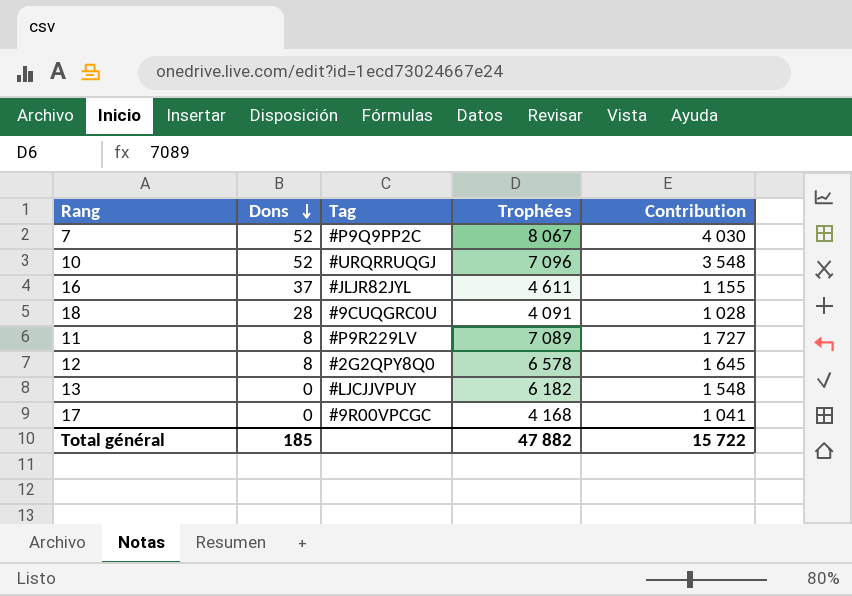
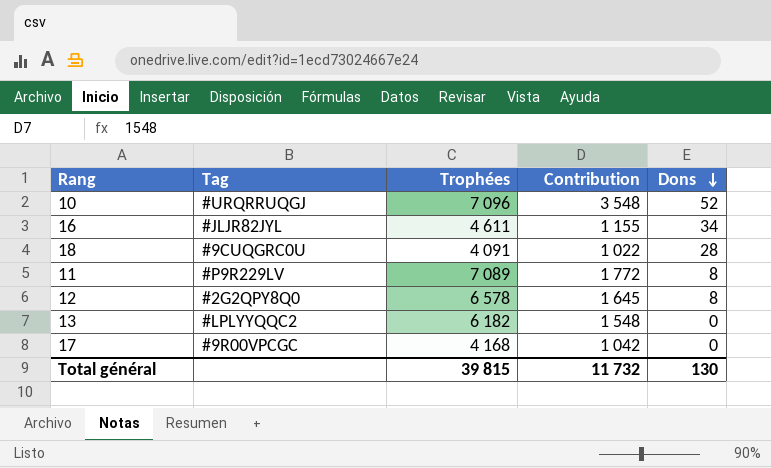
column Dons | position: 2 -> 5
row 7: 52 | #P9Q9PP2C | 8 067 | 4 030 -> none
16 | Dons: 37 -> 34
18 | Contribution: 1 028 -> 1 022
11 | Contribution: 1 727 -> 1 772
13 | Tag: #LJCJJVPUY -> #LPLYYQQC2
17 | Contribution: 1 041 -> 1 042
Total général | Trophées: 47 882 -> 39 815
Total général | Contribution: 15 722 -> 11 732
Total général | Dons: 185 -> 130

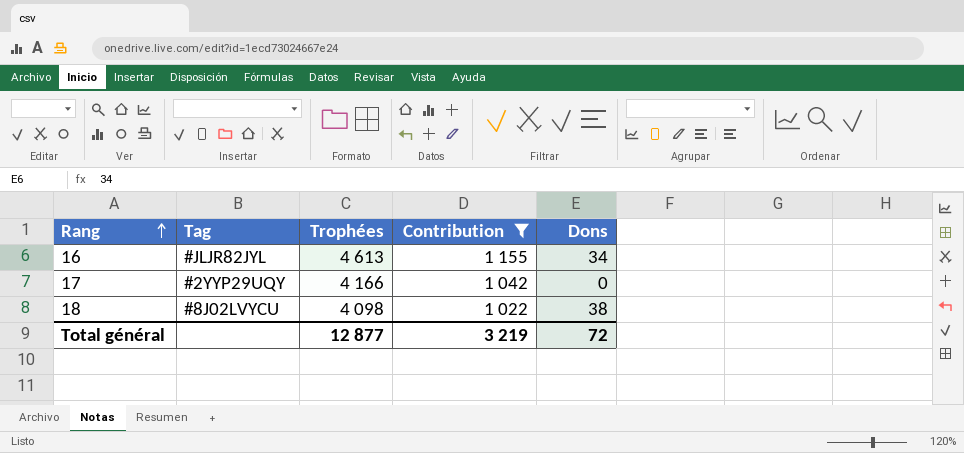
filter: none -> Contribution <= 1 155
row order: Dons descending -> Rang ascending
16 | Trophées: 4 611 -> 4 613
17 | Tag: #9R00VPCGC -> #2YYP29UQY
17 | Trophées: 4 168 -> 4 166
18 | Tag: #9CUQGRC0U -> #8J02LVYCU
18 | Trophées: 4 091 -> 4 098
18 | Dons: 28 -> 38
Total général | Trophées: 39 815 -> 12 877
Total général | Contribution: 11 732 -> 3 219
Total général | Dons: 130 -> 72

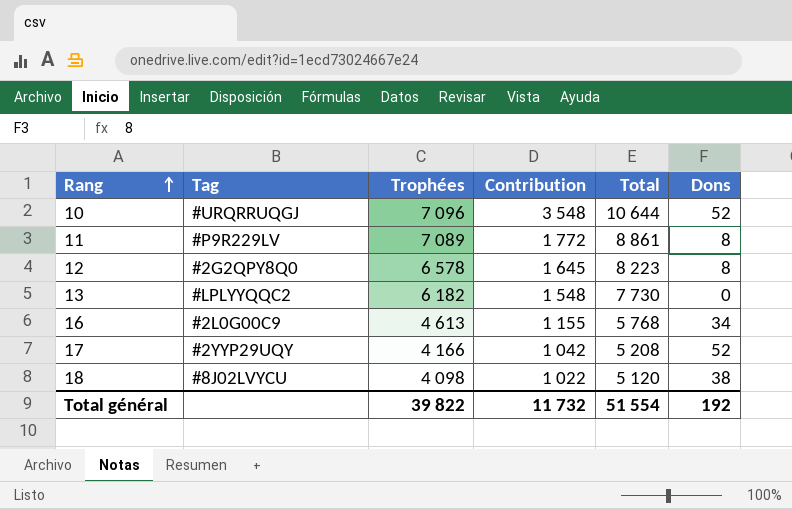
filter: Contribution <= 1 155 -> none
column Total | formula: none -> [Trophées] + [Contribution]
16 | Tag: #JLJR82JYL -> #2L0G00C9
17 | Dons: 0 -> 52
Total général | Trophées: 12 877 -> 39 822
Total général | Contribution: 3 219 -> 11 732
Total général | Dons: 72 -> 192

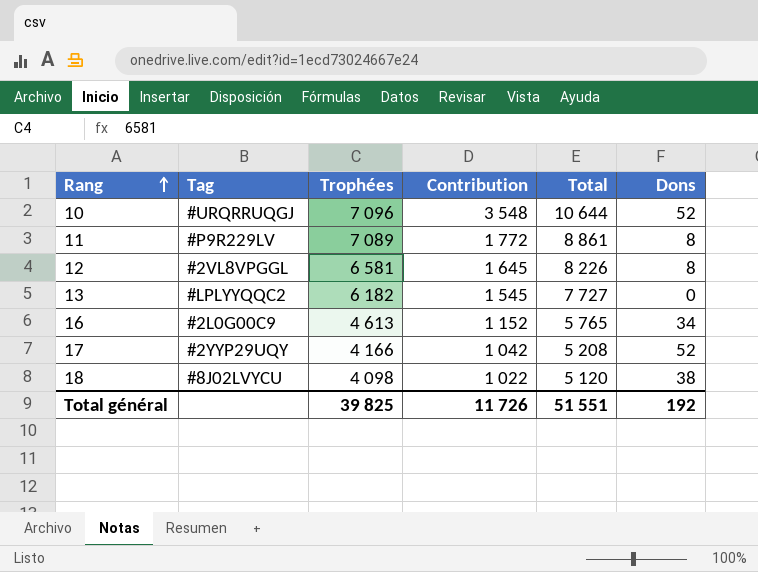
12 | Tag: #2G2QPY8Q0 -> #2VL8VPGGL
12 | Trophées: 6 578 -> 6 581
12 | Total: 8 223 -> 8 226
13 | Contribution: 1 548 -> 1 545
13 | Total: 7 730 -> 7 727
16 | Contribution: 1 155 -> 1 152
16 | Total: 5 768 -> 5 765
Total général | Trophées: 39 822 -> 39 825
Total général | Contribution: 11 732 -> 11 726
Total général | Total: 51 554 -> 51 551

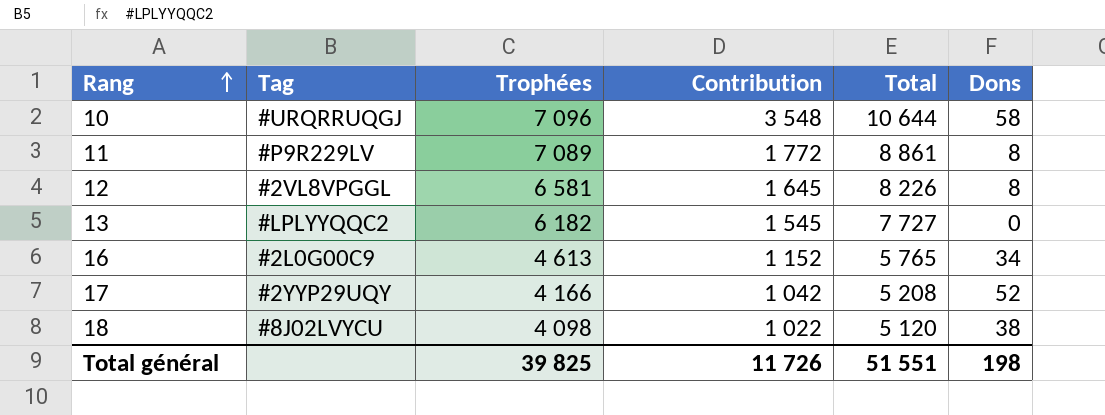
10 | Dons: 52 -> 58
Total général | Dons: 192 -> 198

